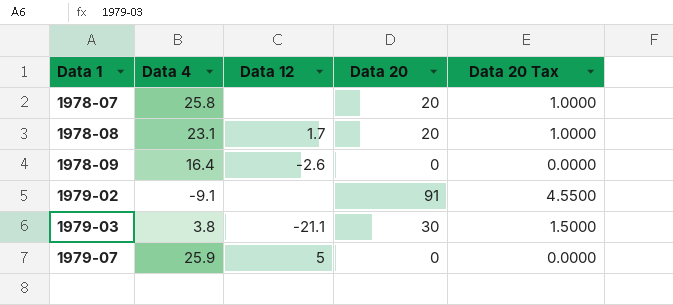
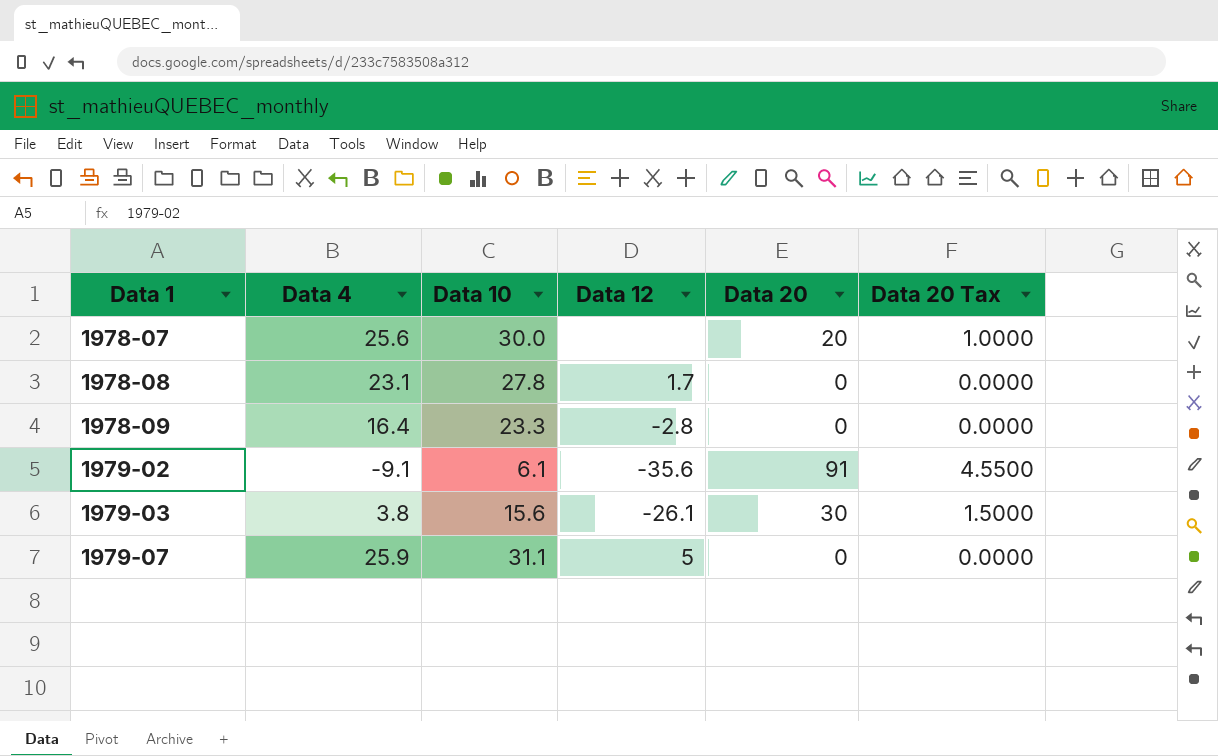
column Data 10 | position: none -> 3
1978-07 | Data 4: 25.8 -> 25.6
1978-08 | Data 20: 20 -> 0
1978-08 | Data 20 Tax: 1.0000 -> 0.0000
1978-09 | Data 12: -2.6 -> -2.8
1979-02 | Data 12: none -> -35.6
1979-03 | Data 12: -21.1 -> -26.1

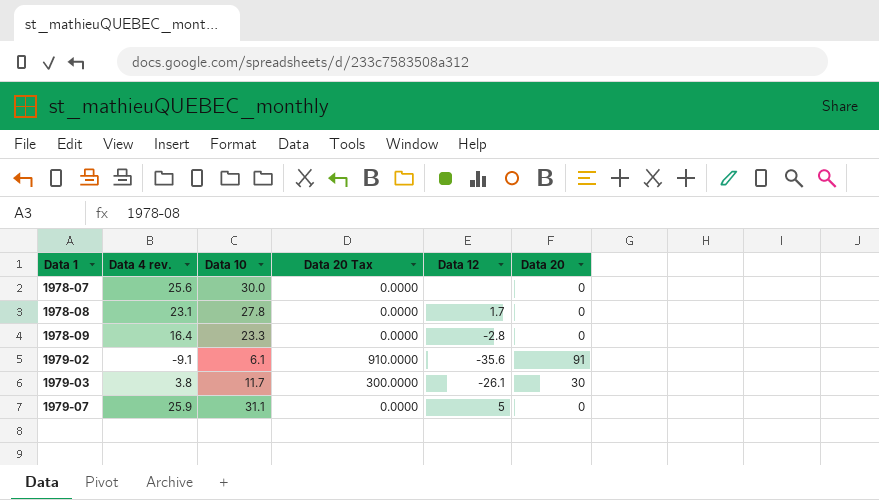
column name: Data 4 -> Data 4 rev.
column Data 20 Tax | formula: [Data 20] * 0.05 -> [Data 20] * 10
column Data 20 Tax | position: 6 -> 4
1978-07 | Data 20: 20 -> 0
1979-03 | Data 10: 15.6 -> 11.7

